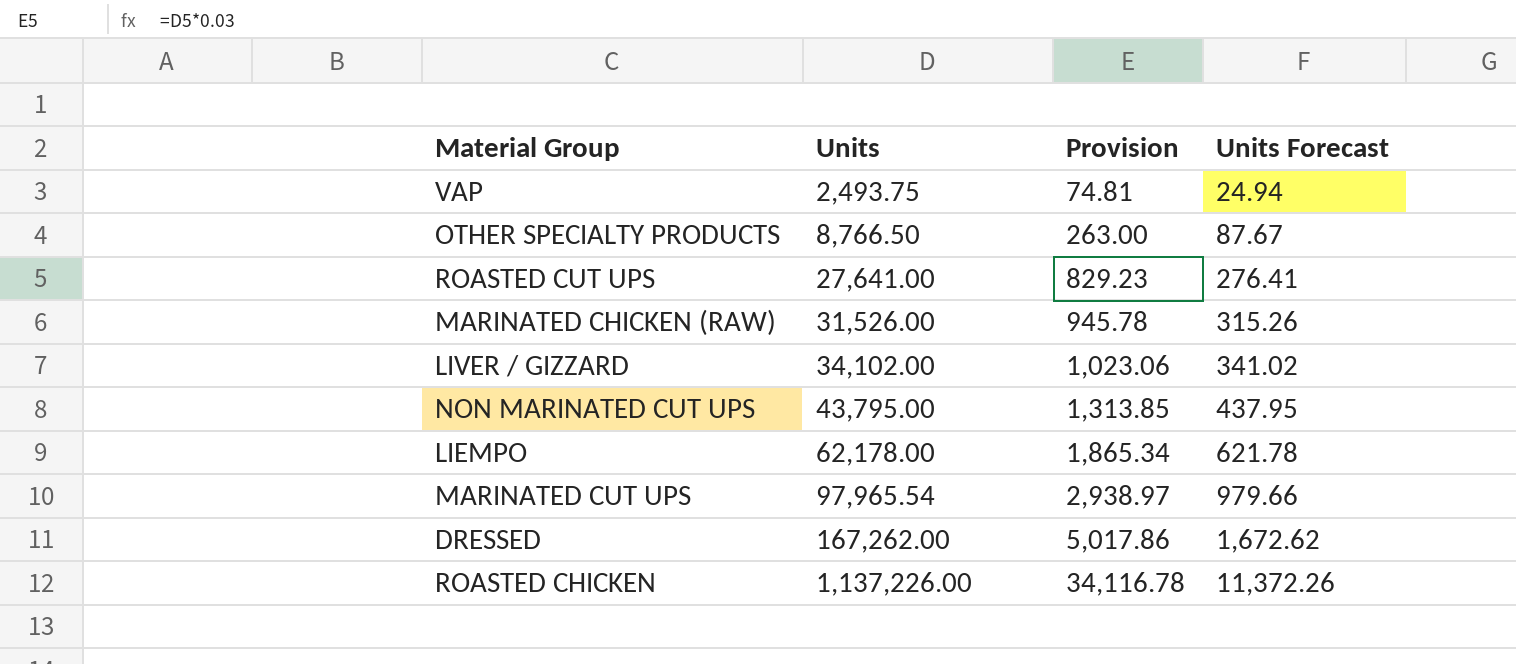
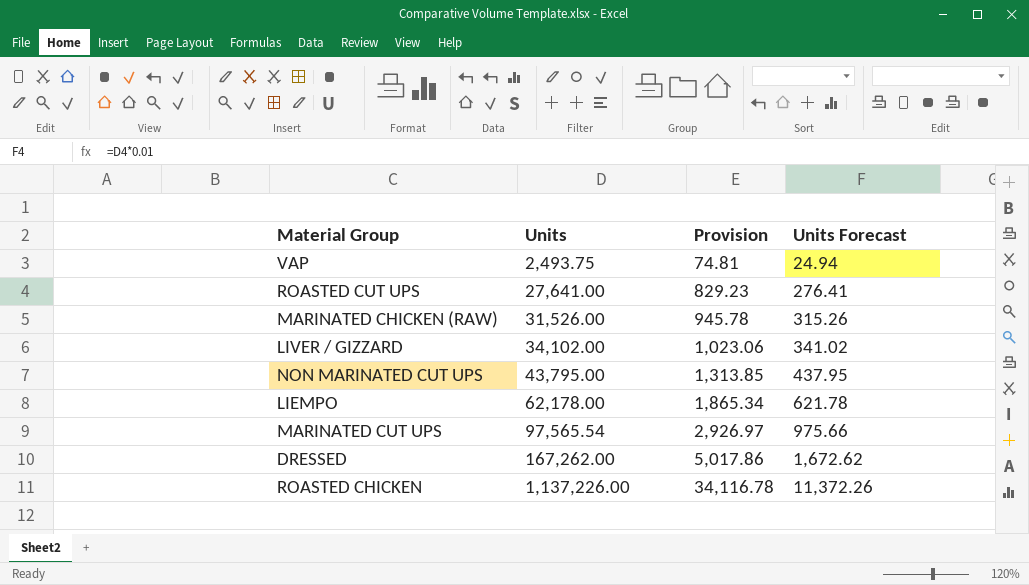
row OTHER SPECIALTY PRODUCTS: 8,766.50 | 263.00 | 87.67 -> none
MARINATED CUT UPS | Units: 97,965.54 -> 97,565.54
MARINATED CUT UPS | Provision: 2,938.97 -> 2,926.97
MARINATED CUT UPS | Units Forecast: 979.66 -> 975.66

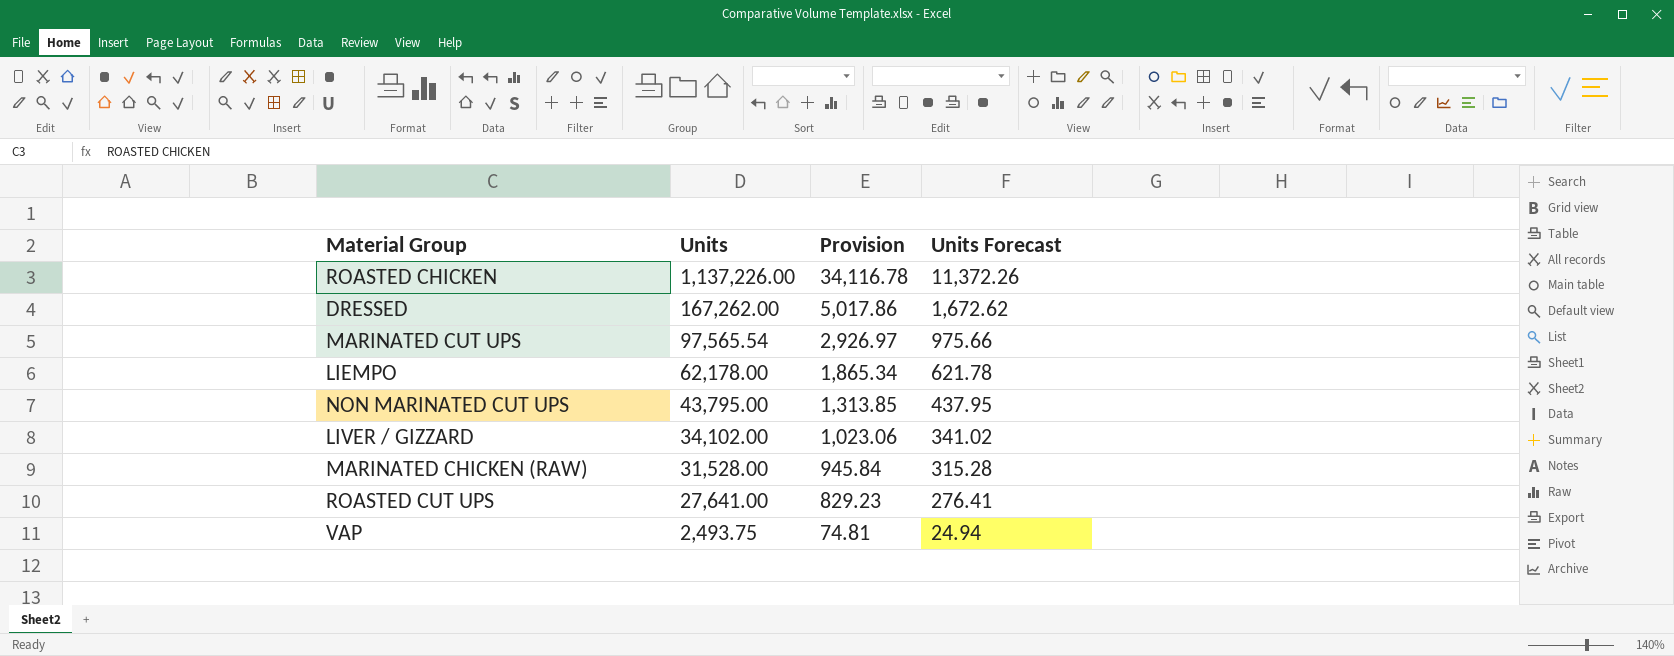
row order: Units ascending -> Units descending
MARINATED CHICKEN (RAW) | Units: 31,526.00 -> 31,528.00
MARINATED CHICKEN (RAW) | Provision: 945.78 -> 945.84
MARINATED CHICKEN (RAW) | Units Forecast: 315.26 -> 315.28

